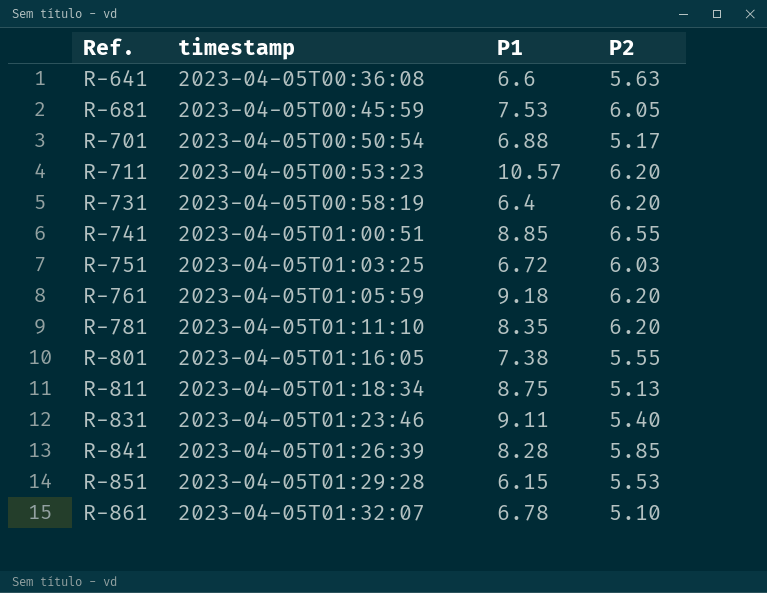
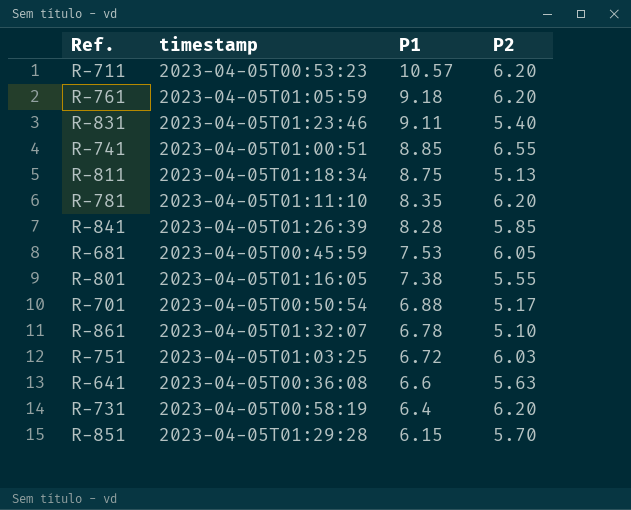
row order: Ref. ascending -> P1 descending
R-851 | P2: 5.53 -> 5.70

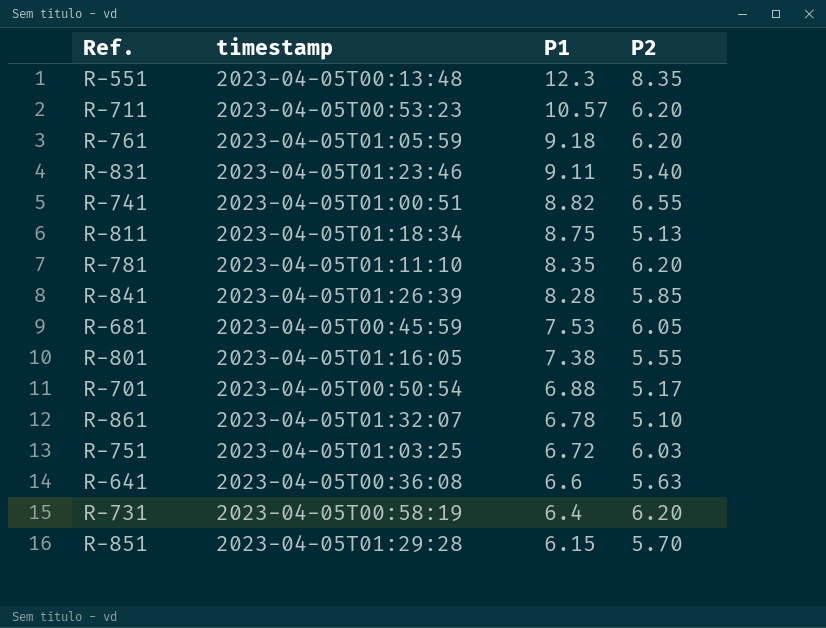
row R-551: none -> 2023-04-05T00:13:48 | 12.3 | 8.35
R-741 | P1: 8.85 -> 8.82

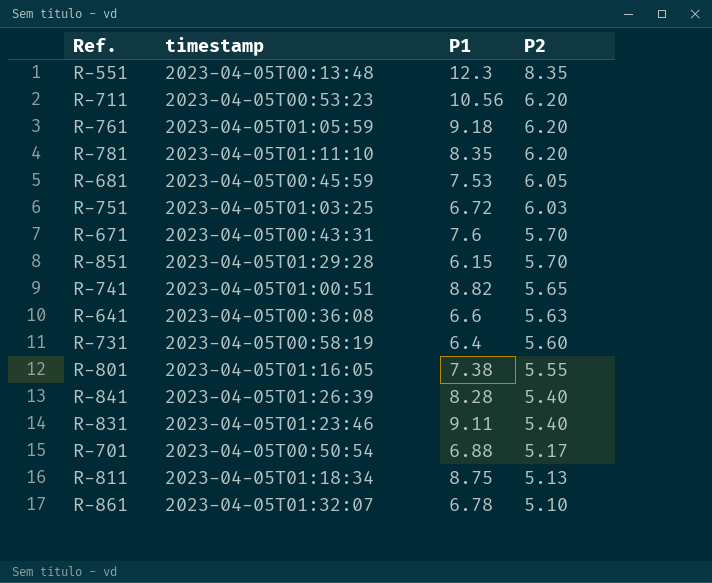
row order: P1 descending -> P2 descending
R-711 | P1: 10.57 -> 10.56
row R-671: none -> 2023-04-05T00:43:31 | 7.6 | 5.70
R-741 | P2: 6.55 -> 5.65
R-731 | P2: 6.20 -> 5.60
R-841 | P2: 5.85 -> 5.40

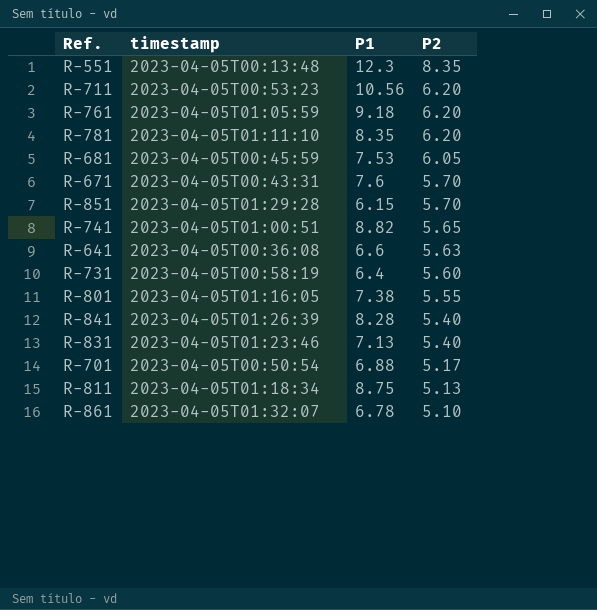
row R-751: 2023-04-05T01:03:25 | 6.72 | 6.03 -> none
R-831 | P1: 9.11 -> 7.13

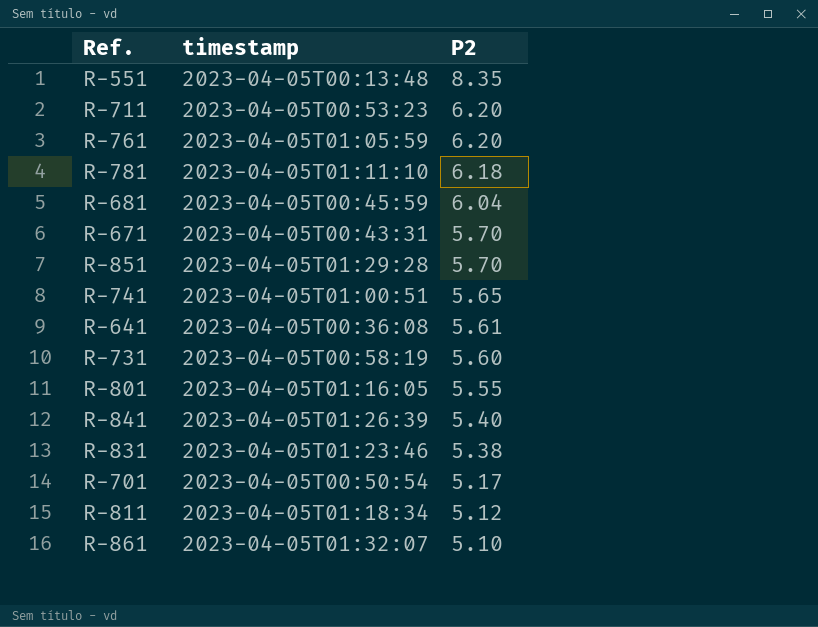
column P1 | position: 3 -> none
R-781 | P2: 6.20 -> 6.18
R-681 | P2: 6.05 -> 6.04
R-641 | P2: 5.63 -> 5.61
R-831 | P2: 5.40 -> 5.38
R-811 | P2: 5.13 -> 5.12

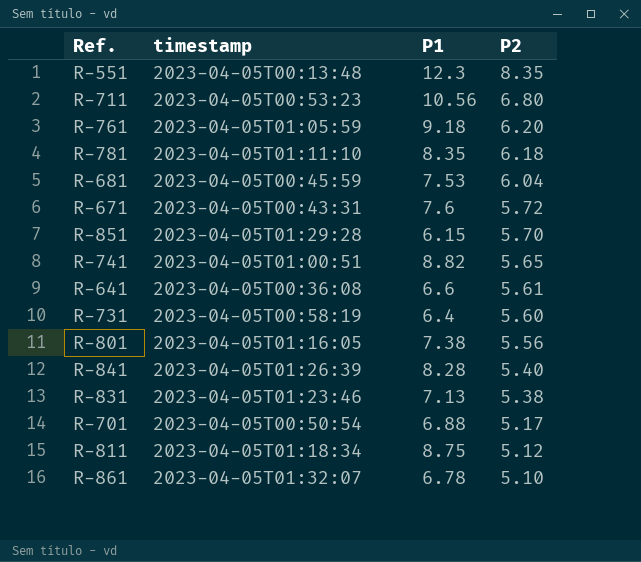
column P1 | position: none -> 3
R-711 | P2: 6.20 -> 6.80
R-671 | P2: 5.70 -> 5.72
R-801 | P2: 5.55 -> 5.56

